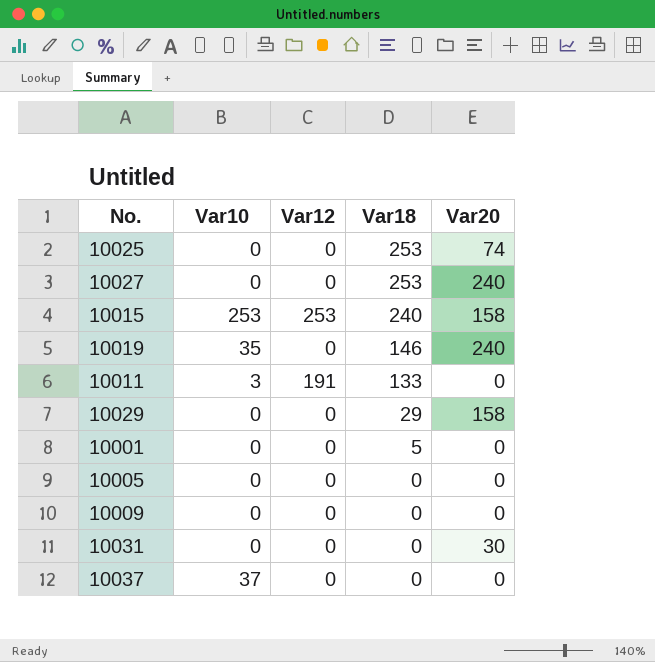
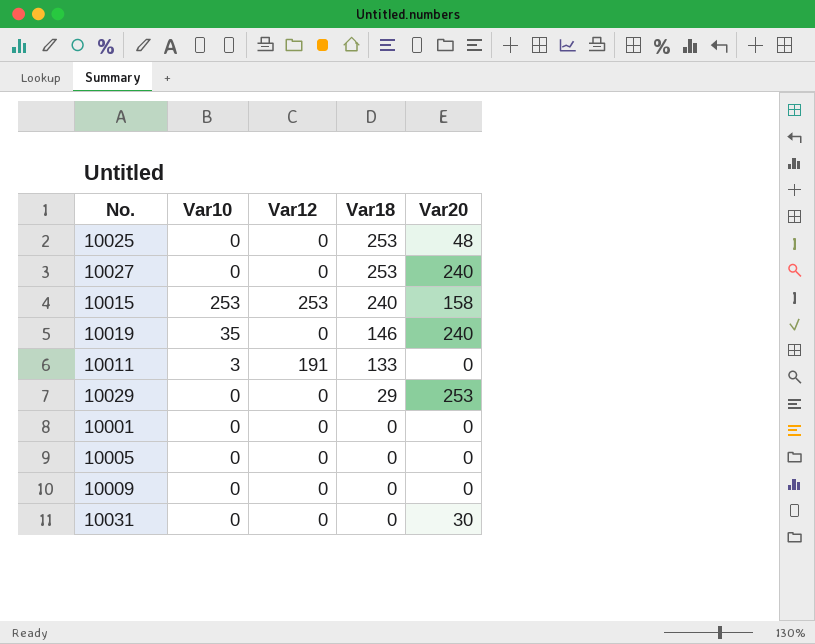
row 10037: 37 | 0 | 0 | 0 -> none
10025 | Var20: 74 -> 48
10029 | Var20: 158 -> 253
10001 | Var18: 5 -> 0

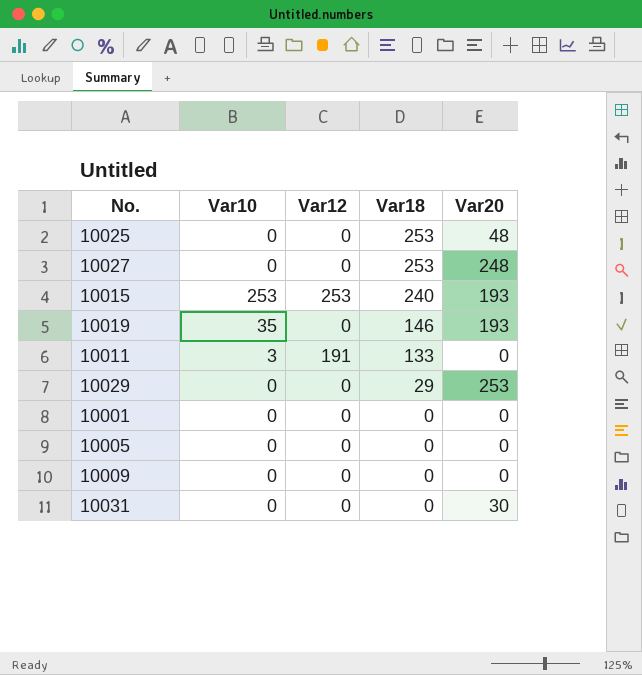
10027 | Var20: 240 -> 248
10015 | Var20: 158 -> 193
10019 | Var20: 240 -> 193

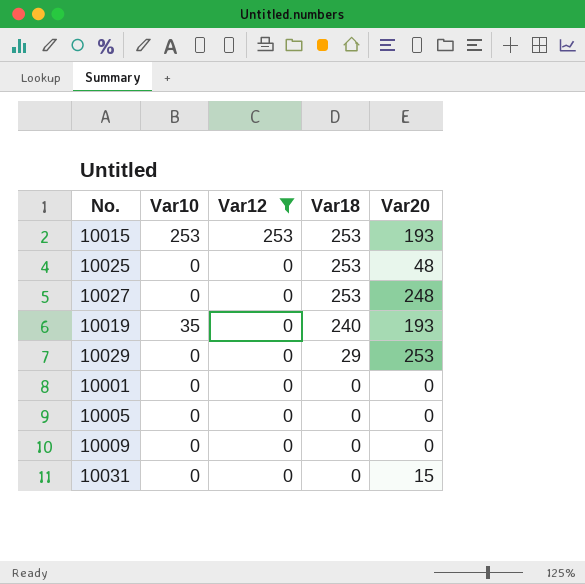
filter: none -> Var12 != 191
row order: Var18 descending -> Var12 descending
10015 | Var18: 240 -> 253
10019 | Var18: 146 -> 240
10031 | Var20: 30 -> 15

